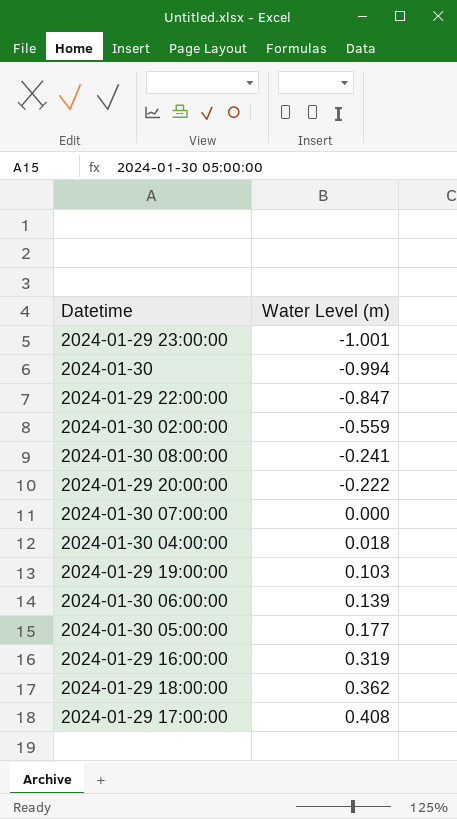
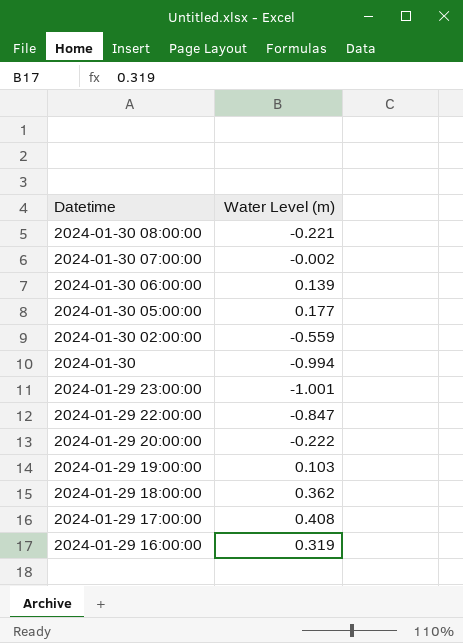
row order: Water Level (m) ascending -> Datetime descending
row 2024-01-30 04:00:00: 0.018 -> none
2024-01-30 08:00:00 | Water Level (m): -0.241 -> -0.221
2024-01-30 07:00:00 | Water Level (m): 0.000 -> -0.002

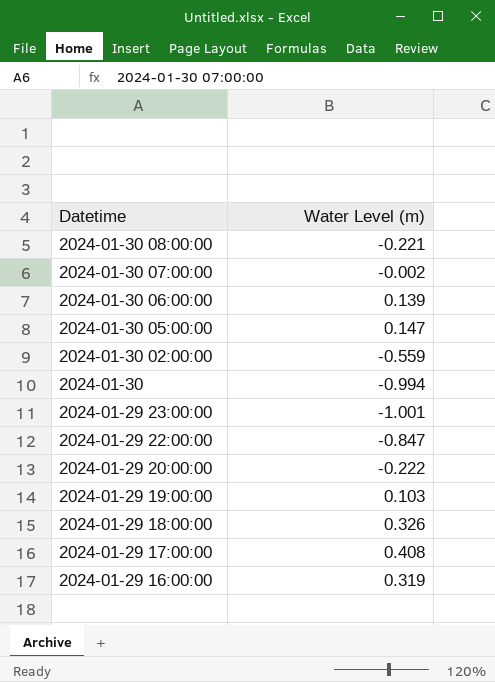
2024-01-30 05:00:00 | Water Level (m): 0.177 -> 0.147
2024-01-29 18:00:00 | Water Level (m): 0.362 -> 0.326

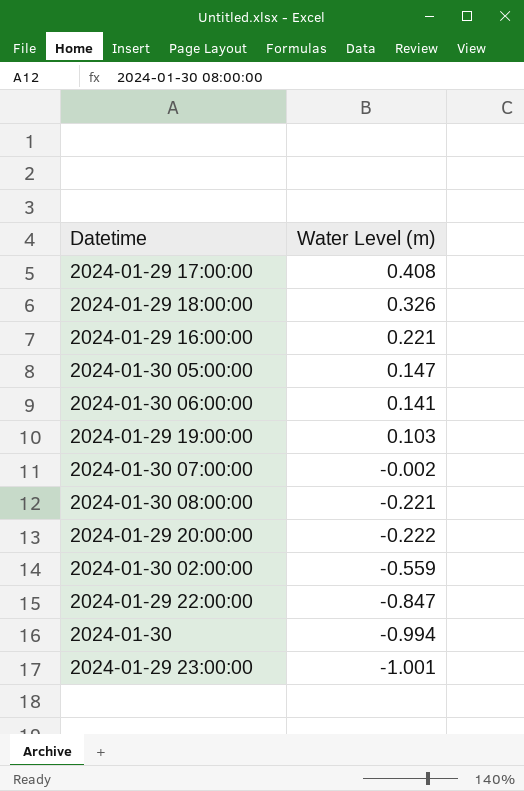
row order: Datetime descending -> Water Level (m) descending
2024-01-29 16:00:00 | Water Level (m): 0.319 -> 0.221
2024-01-30 06:00:00 | Water Level (m): 0.139 -> 0.141

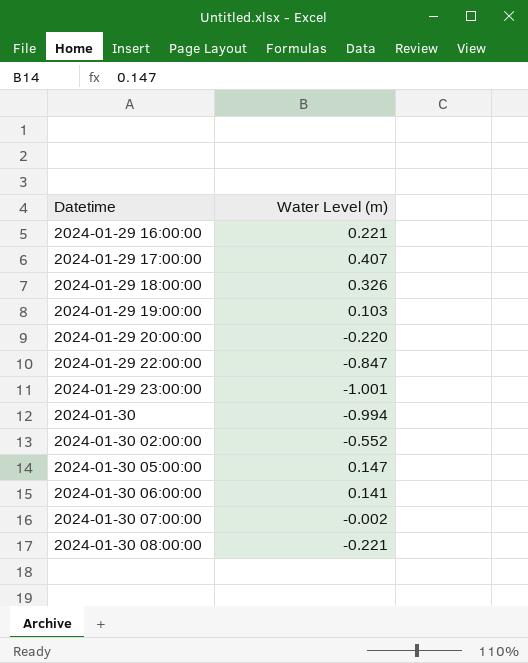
row order: Water Level (m) descending -> Datetime ascending
2024-01-29 17:00:00 | Water Level (m): 0.408 -> 0.407
2024-01-29 20:00:00 | Water Level (m): -0.222 -> -0.220
2024-01-30 02:00:00 | Water Level (m): -0.559 -> -0.552

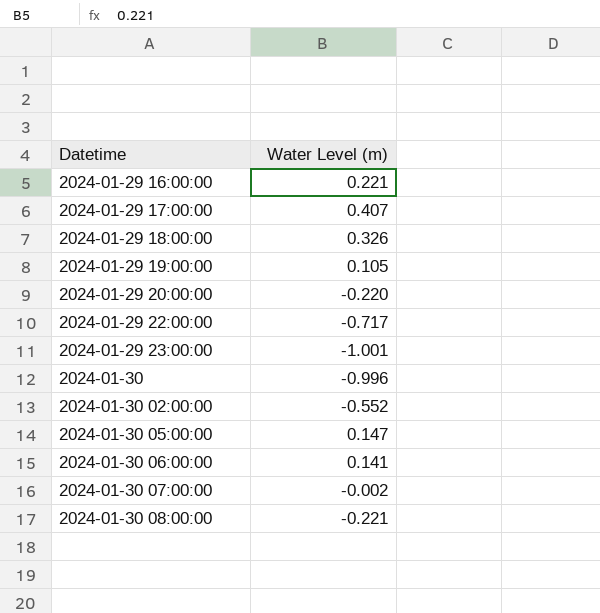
2024-01-29 19:00:00 | Water Level (m): 0.103 -> 0.105
2024-01-29 22:00:00 | Water Level (m): -0.847 -> -0.717
2024-01-30 | Water Level (m): -0.994 -> -0.996

